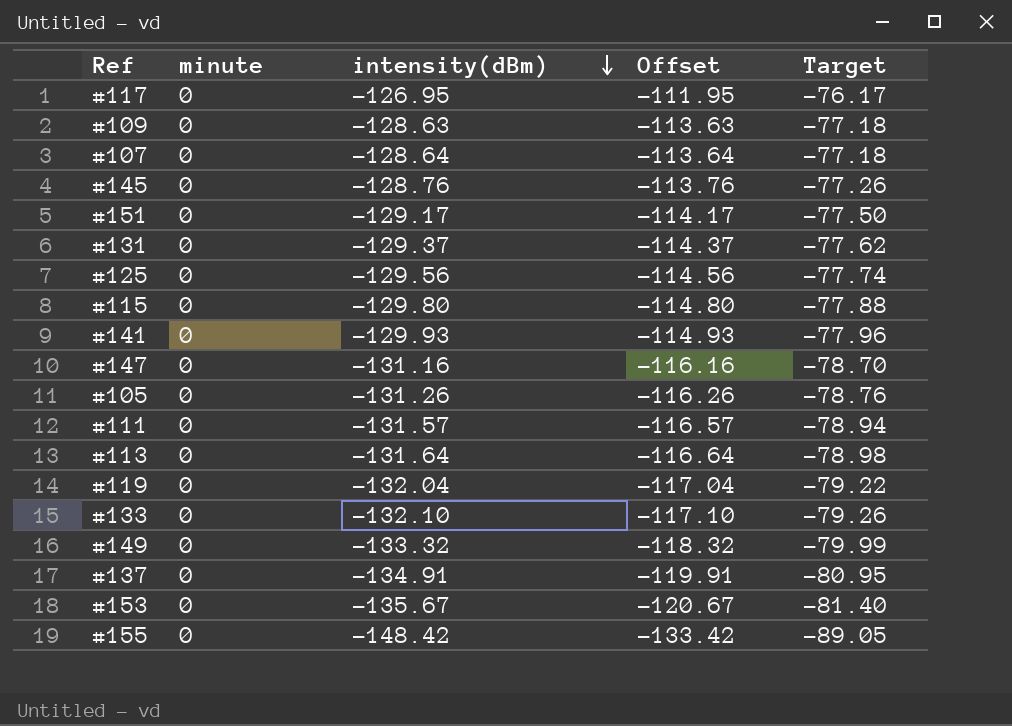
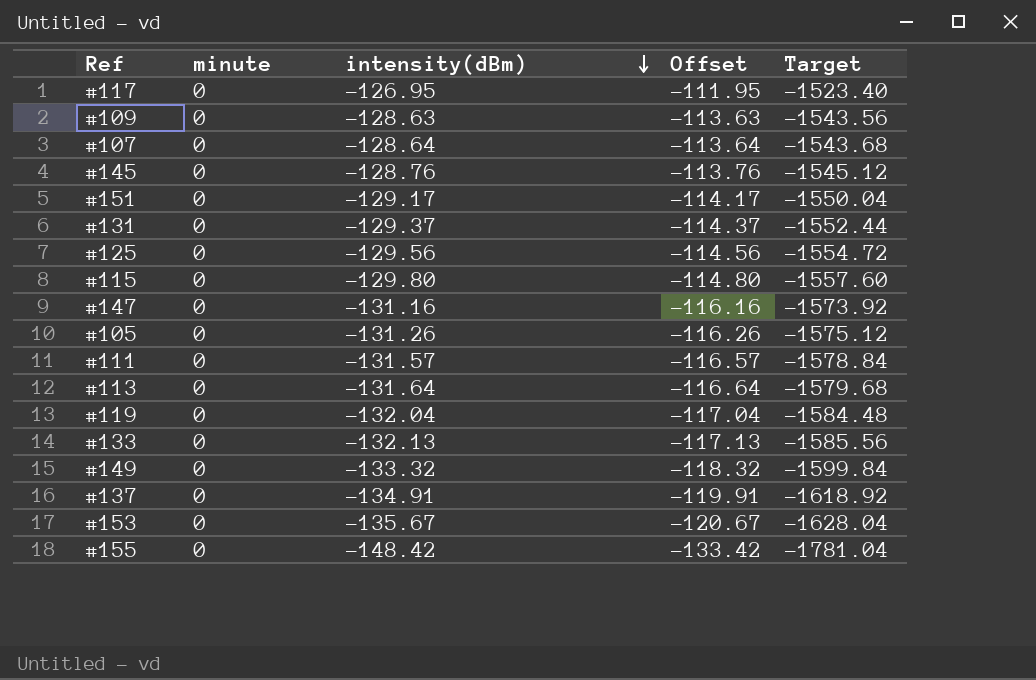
column Target | formula: [intensity(dBm)] * 0.6 -> [intensity(dBm)] * 12
row #141: 0 | -129.93 | -114.93 | -77.96 -> none
#133 | intensity(dBm): -132.10 -> -132.13
#133 | Offset: -117.10 -> -117.13

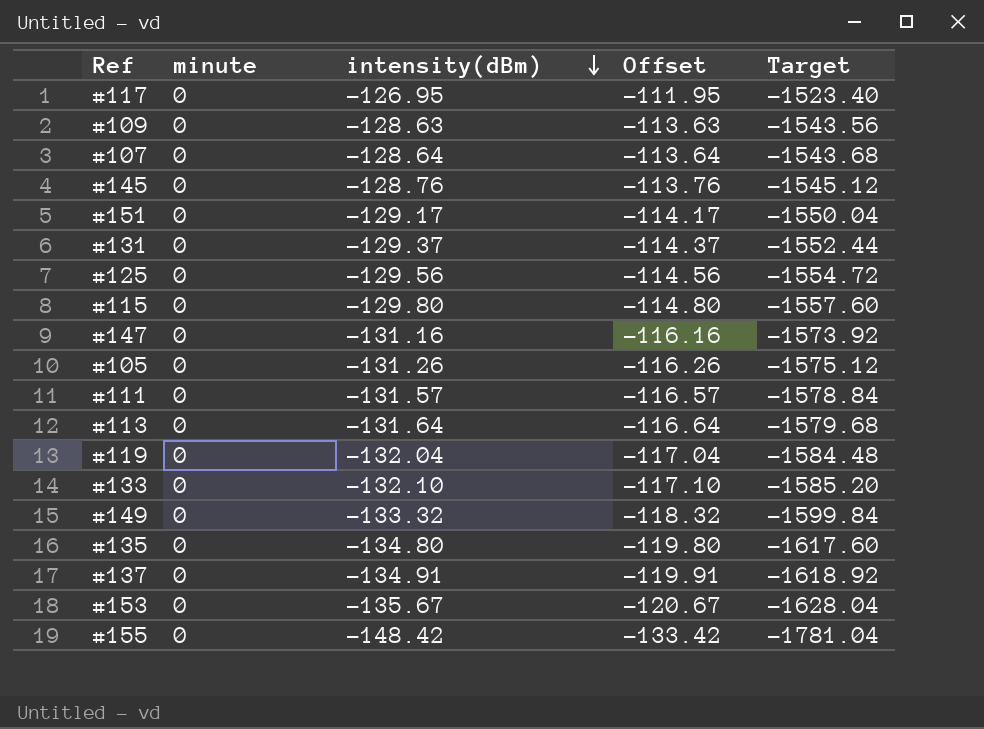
#133 | intensity(dBm): -132.13 -> -132.10
#133 | Offset: -117.13 -> -117.10
#133 | Target: -1585.56 -> -1585.20
row #135: none -> 0 | -134.80 | -119.80 | -1617.60

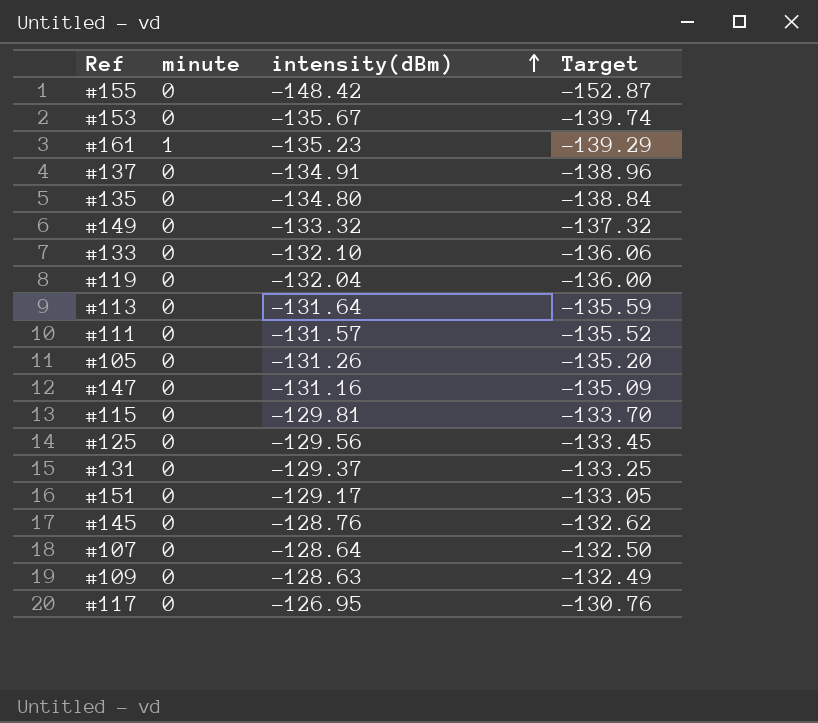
row order: intensity(dBm) descending -> intensity(dBm) ascending
column Offset | formula: [intensity(dBm)] + 15 -> none
column Target | formula: [intensity(dBm)] * 12 -> [intensity(dBm)] * 1.03
row #161: none -> 1 | -135.23 | -139.29
#115 | intensity(dBm): -129.80 -> -129.81

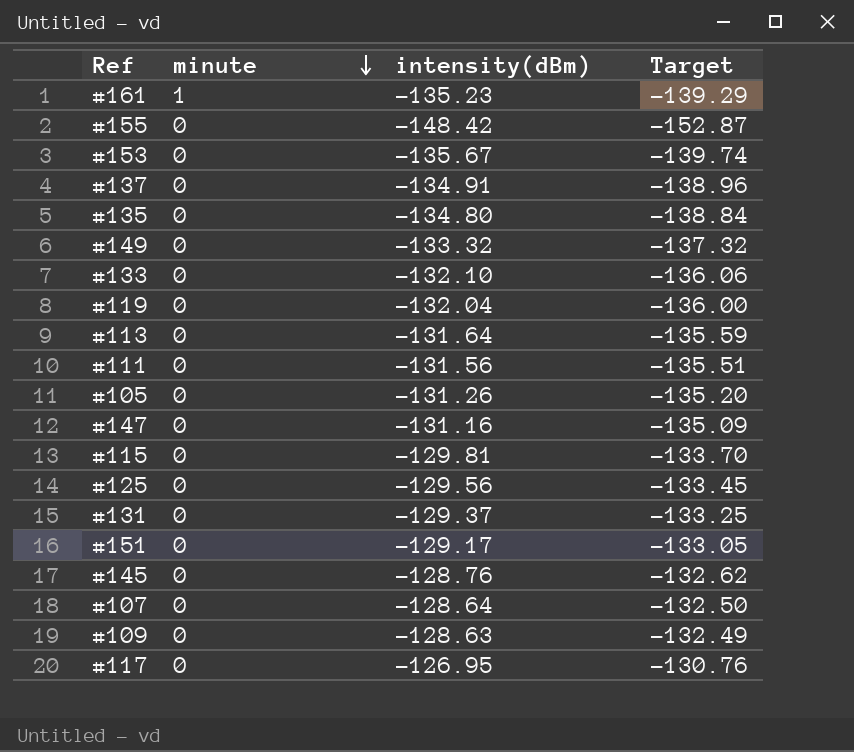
row order: intensity(dBm) ascending -> minute descending
#111 | intensity(dBm): -131.57 -> -131.56
#111 | Target: -135.52 -> -135.51

